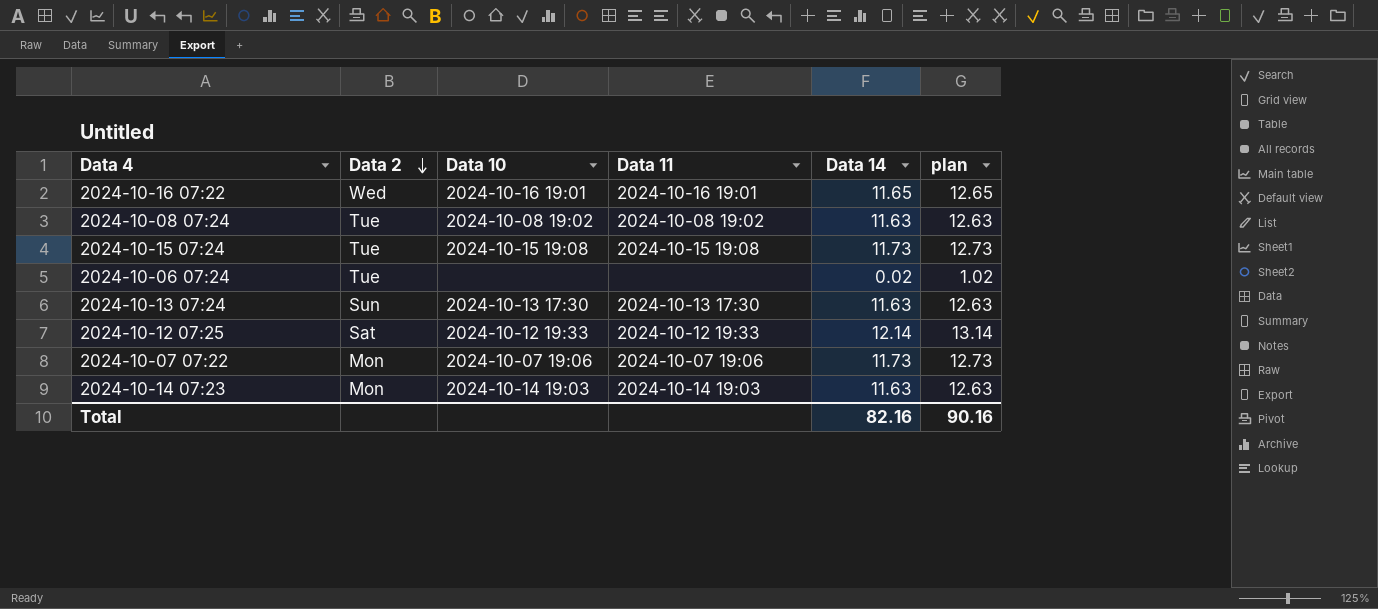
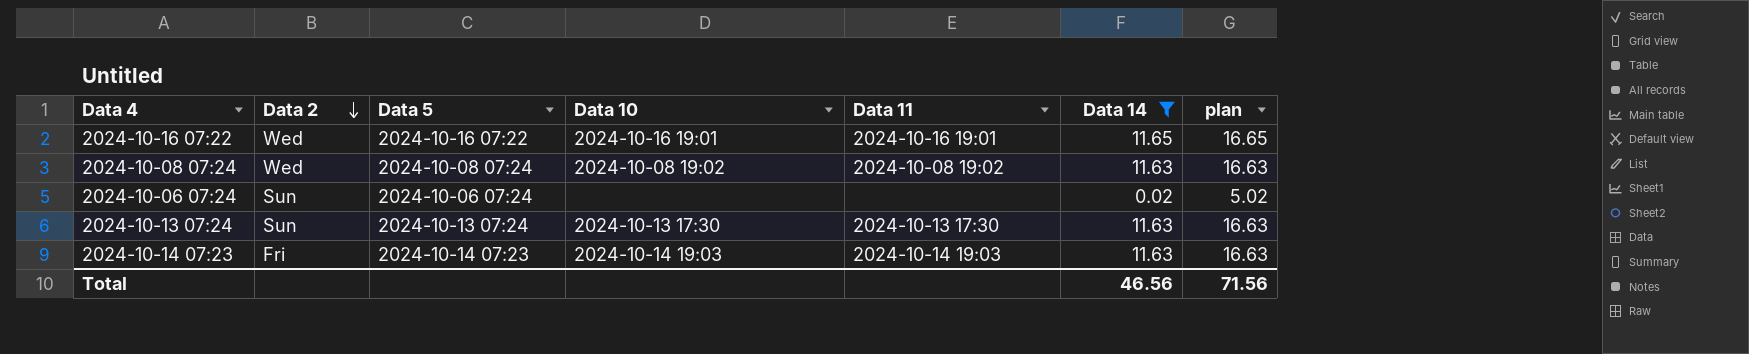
filter: none -> Data 14 <= 11.65
column Data 5 | position: none -> 3
column plan | formula: [Data 14] + 1 -> [Data 14] + 5
2024-10-08 07:24 | Data 2: Tue -> Wed
2024-10-06 07:24 | Data 2: Tue -> Sun
2024-10-14 07:23 | Data 2: Mon -> Fri
Total | Data 14: 82.16 -> 46.56
Total | plan: 90.16 -> 71.56

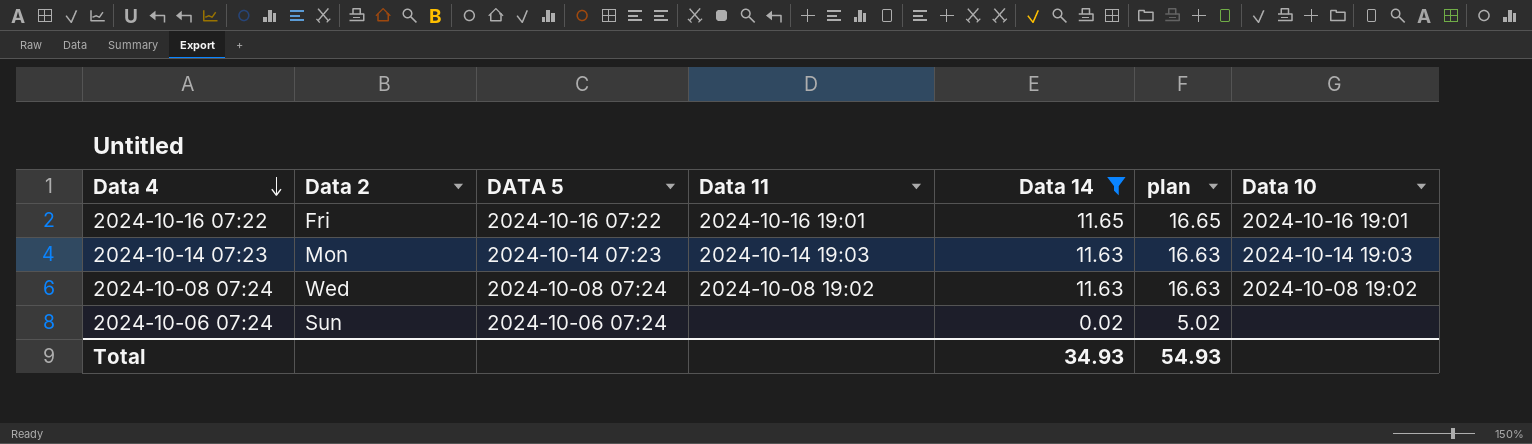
row order: Data 2 descending -> Data 4 descending
column name: Data 5 -> DATA 5
column Data 10 | position: 4 -> 7
row 2024-10-13 07:24: Sun | 2024-10-13 07:24 | 2024-10-13 17:30 | 2024-10-13 17:30 | 11.63 | 16.63 -> none
2024-10-16 07:22 | Data 2: Wed -> Fri
2024-10-14 07:23 | Data 2: Fri -> Mon
Total | Data 14: 46.56 -> 34.93
Total | plan: 71.56 -> 54.93

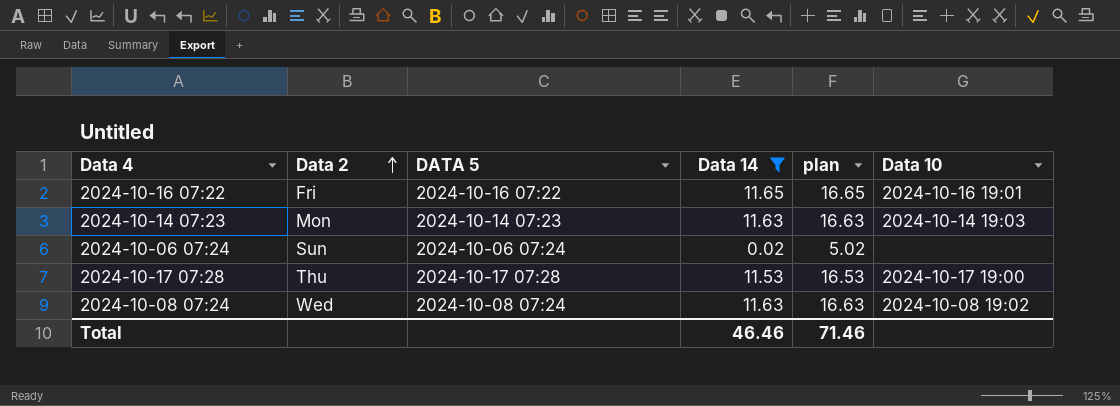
row order: Data 4 descending -> Data 2 ascending
column Data 11 | position: 4 -> none
row 2024-10-17 07:28: none -> Thu | 2024-10-17 07:28 | 11.53 | 16.53 | 2024-10-17 19:00
Total | Data 14: 34.93 -> 46.46
Total | plan: 54.93 -> 71.46

